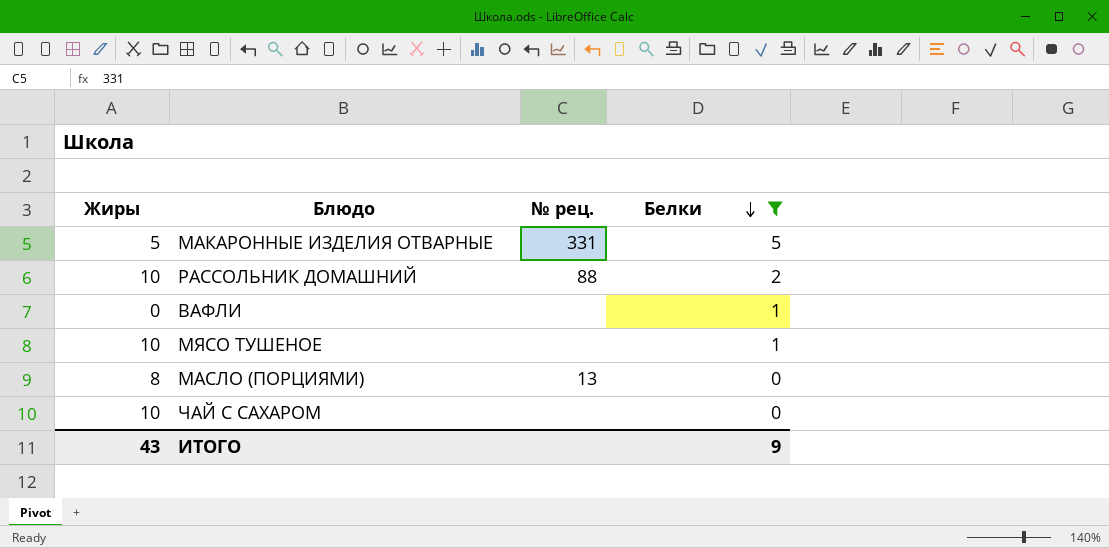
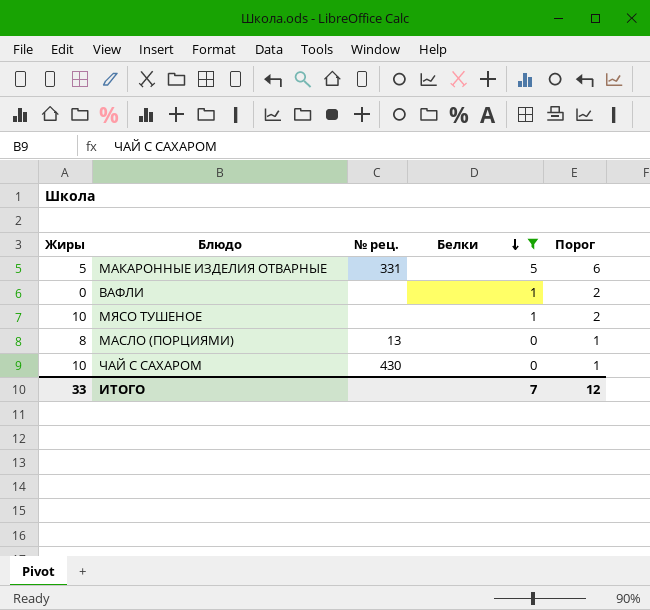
column Порог | formula: none -> [Белки] + 1
row РАССОЛЬНИК ДОМАШНИЙ: 10 | 88 | 2 -> none
ЧАЙ С САХАРОМ | № рец.: none -> 430
ИТОГО | Жиры: 43 -> 33
ИТОГО | Белки: 9 -> 7

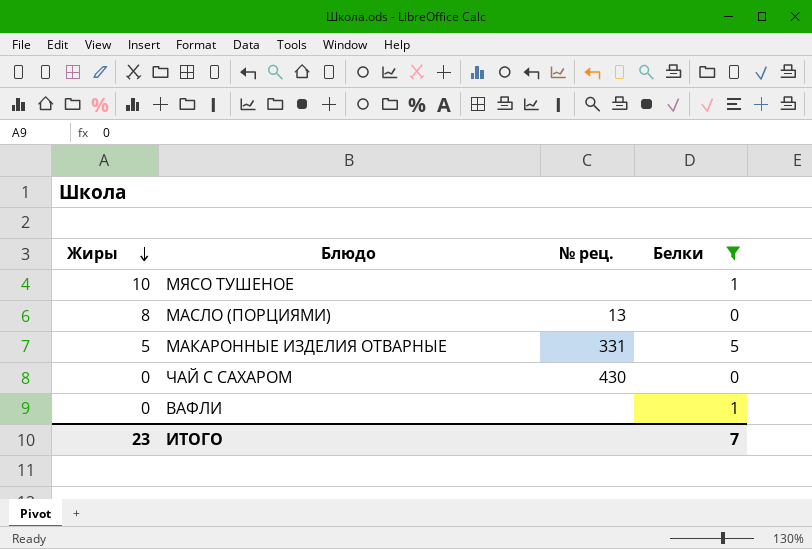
row order: Белки descending -> Жиры descending
column Порог | formula: [Белки] + 1 -> none
ЧАЙ С САХАРОМ | Жиры: 10 -> 0
ИТОГО | Жиры: 33 -> 23

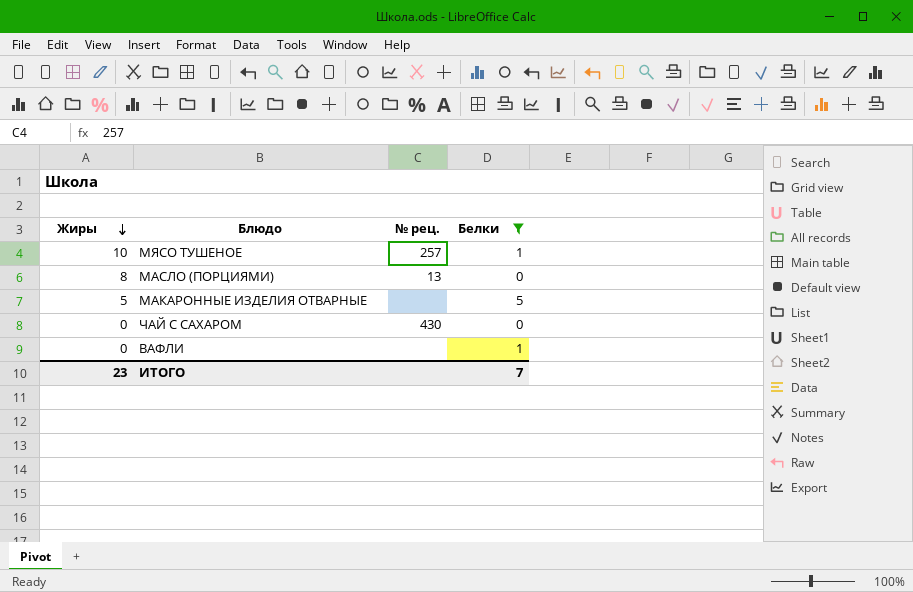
МЯСО ТУШЕНОЕ | № рец.: none -> 257
МАКАРОННЫЕ ИЗДЕЛИЯ ОТВАРНЫЕ | № рец.: 331 -> none

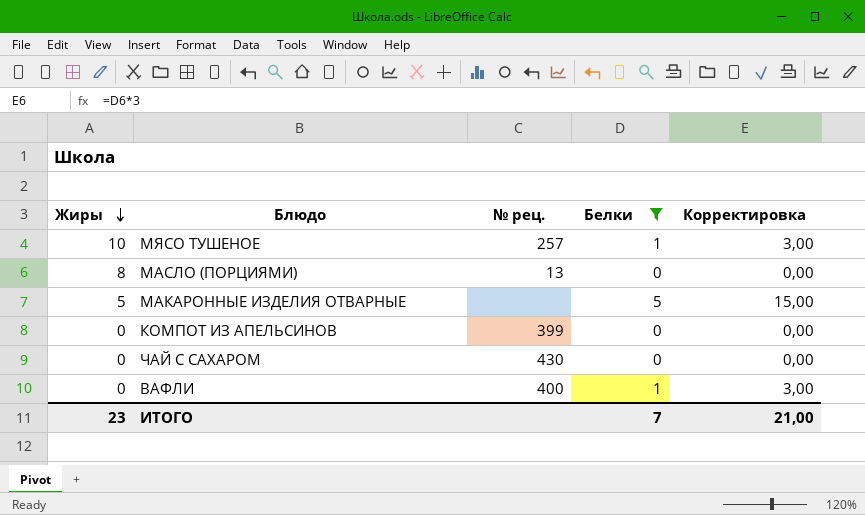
column Корректировка | formula: none -> [Белки] * 3
row КОМПОТ ИЗ АПЕЛЬСИНОВ: none -> 0 | 399 | 0 | 0,00
ВАФЛИ | № рец.: none -> 400

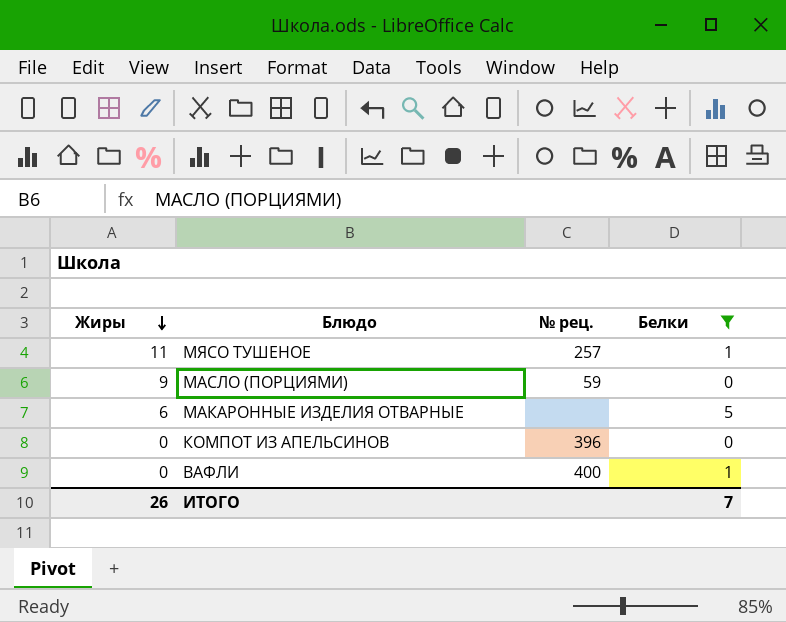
column Корректировка | formula: [Белки] * 3 -> none
row ЧАЙ С САХАРОМ: 0 | 430 | 0 | 0,00 -> none
МЯСО ТУШЕНОЕ | Жиры: 10 -> 11
МАСЛО (ПОРЦИЯМИ) | Жиры: 8 -> 9
МАСЛО (ПОРЦИЯМИ) | № рец.: 13 -> 59
МАКАРОННЫЕ ИЗДЕЛИЯ ОТВАРНЫЕ | Жиры: 5 -> 6
КОМПОТ ИЗ АПЕЛЬСИНОВ | № рец.: 399 -> 396
ИТОГО | Жиры: 23 -> 26

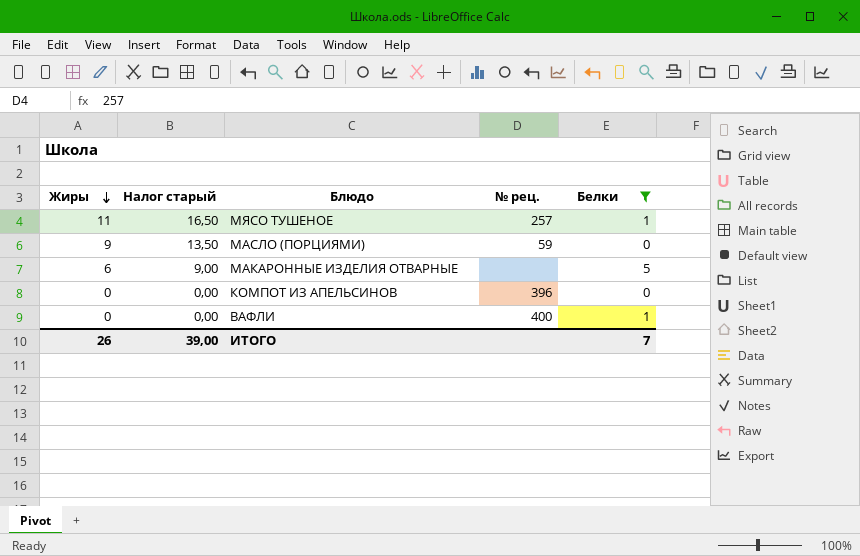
column Налог старый | formula: none -> [Жиры] * 1,5

